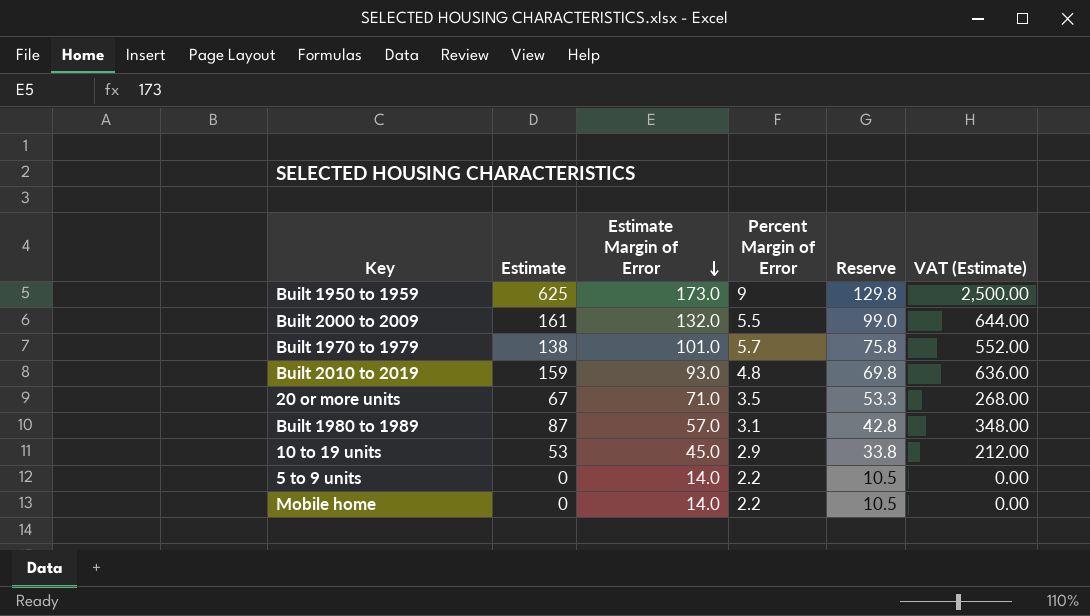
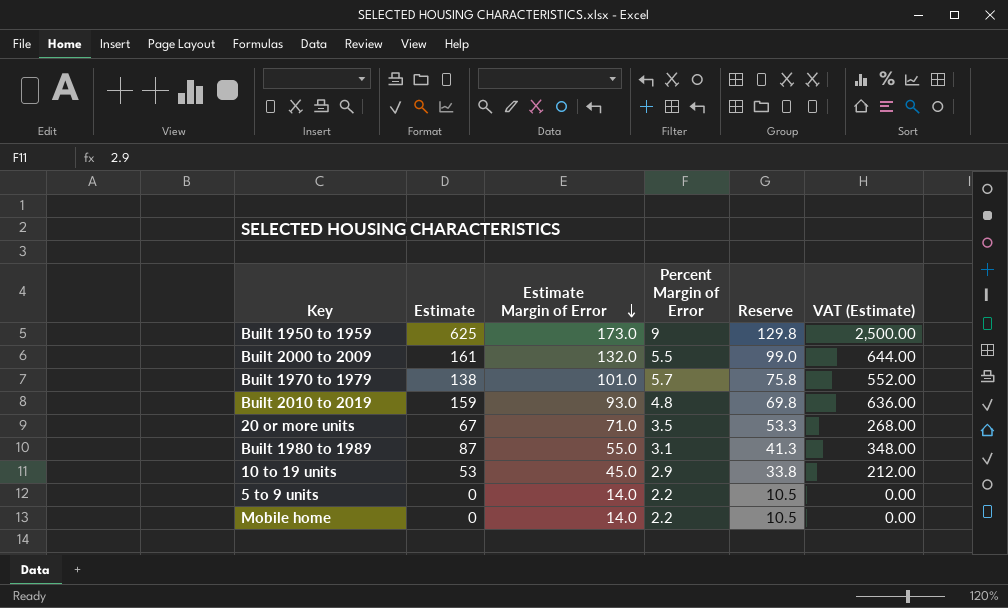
Built 1980 to 1989 | Estimate Margin of Error: 57.0 -> 55.0
Built 1980 to 1989 | Reserve: 42.8 -> 41.3

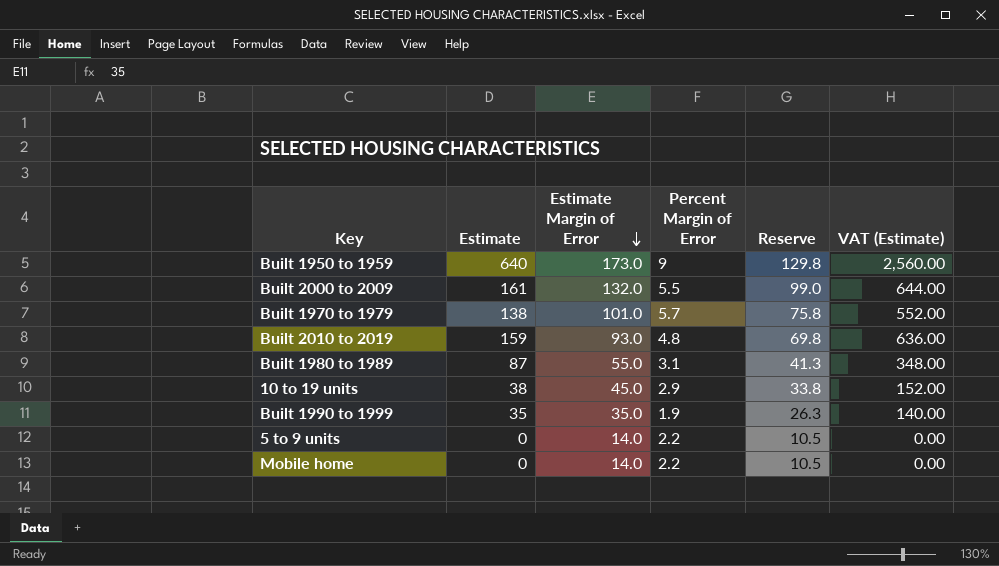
row 20 or more units: 67 | 71.0 | 3.5 | 53.3 | 268.00 -> none
Built 1950 to 1959 | Estimate: 625 -> 640
Built 1950 to 1959 | VAT (Estimate): 2,500.00 -> 2,560.00
10 to 19 units | Estimate: 53 -> 38
10 to 19 units | VAT (Estimate): 212.00 -> 152.00
row Built 1990 to 1999: none -> 35 | 35.0 | 1.9 | 26.3 | 140.00

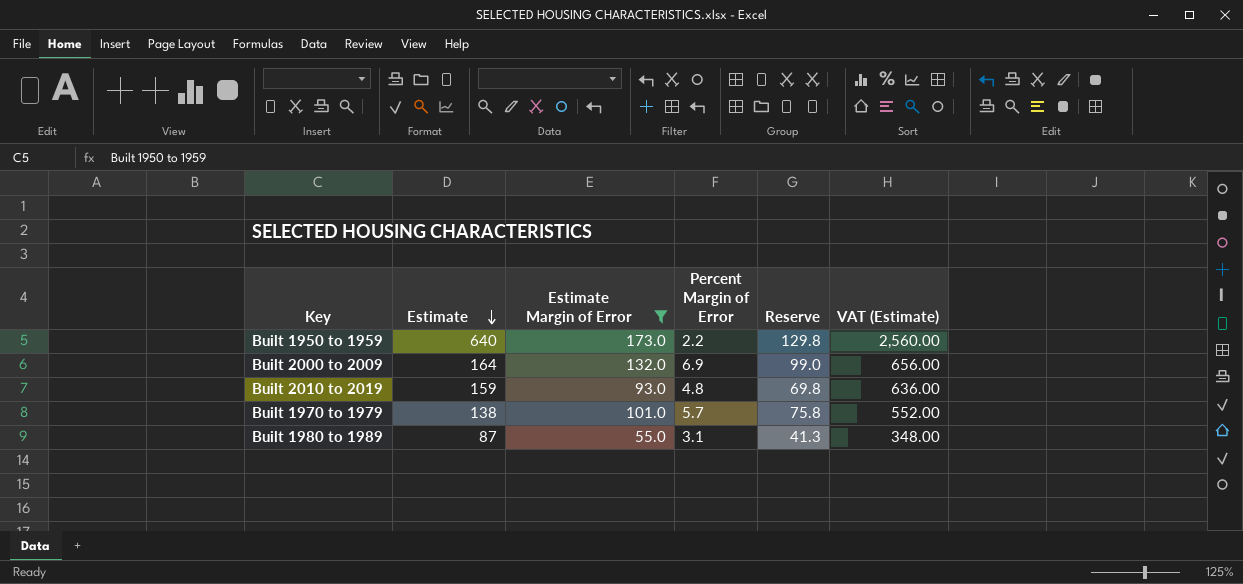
filter: none -> Estimate Margin of Error >= 55.0
row order: Estimate Margin of Error descending -> Estimate descending
Built 1950 to 1959 | Percent Margin of Error: 9 -> 2.2
Built 2000 to 2009 | Estimate: 161 -> 164
Built 2000 to 2009 | Percent Margin of Error: 5.5 -> 6.9
Built 2000 to 2009 | VAT (Estimate): 644.00 -> 656.00

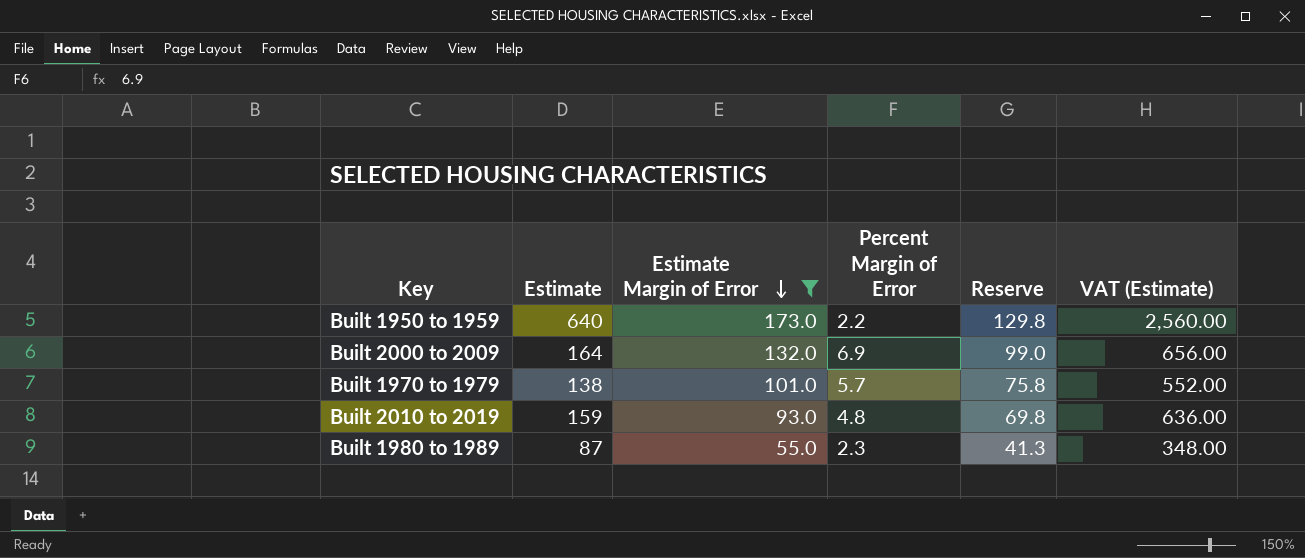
row order: Estimate descending -> Estimate Margin of Error descending
Built 1980 to 1989 | Percent Margin of Error: 3.1 -> 2.3

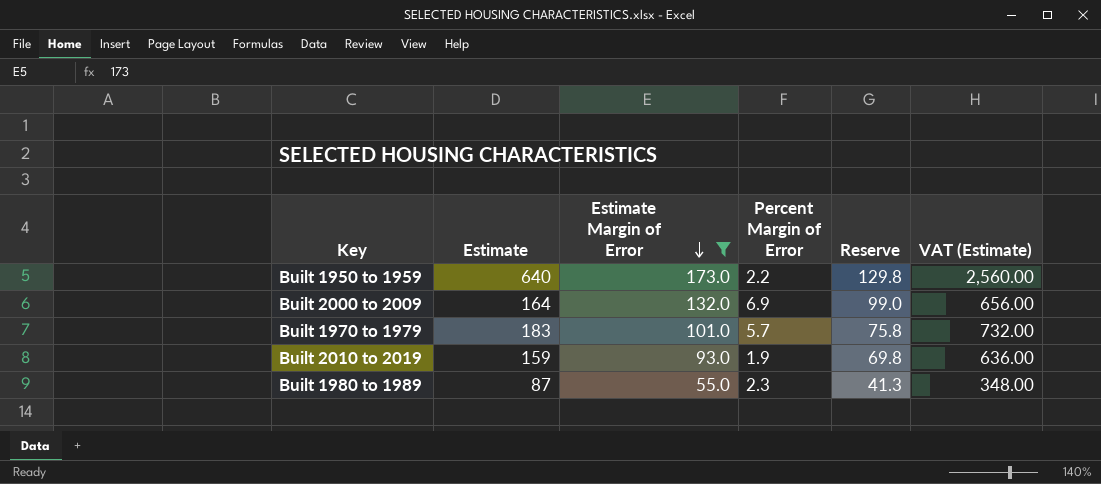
Built 1970 to 1979 | Estimate: 138 -> 183
Built 1970 to 1979 | VAT (Estimate): 552.00 -> 732.00
Built 2010 to 2019 | Percent Margin of Error: 4.8 -> 1.9

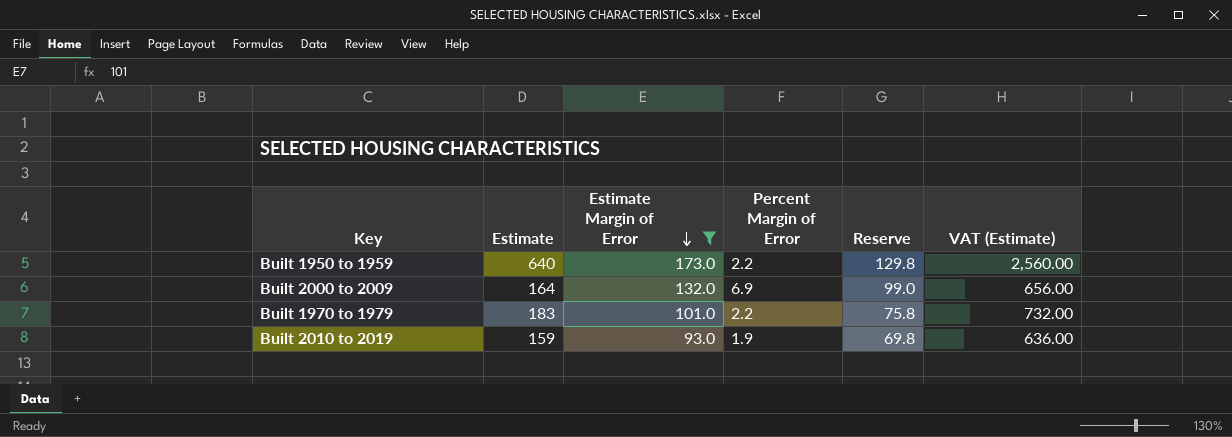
row Built 1980 to 1989: 87 | 55.0 | 2.3 | 41.3 | 348.00 -> none
Built 1970 to 1979 | Percent Margin of Error: 5.7 -> 2.2

